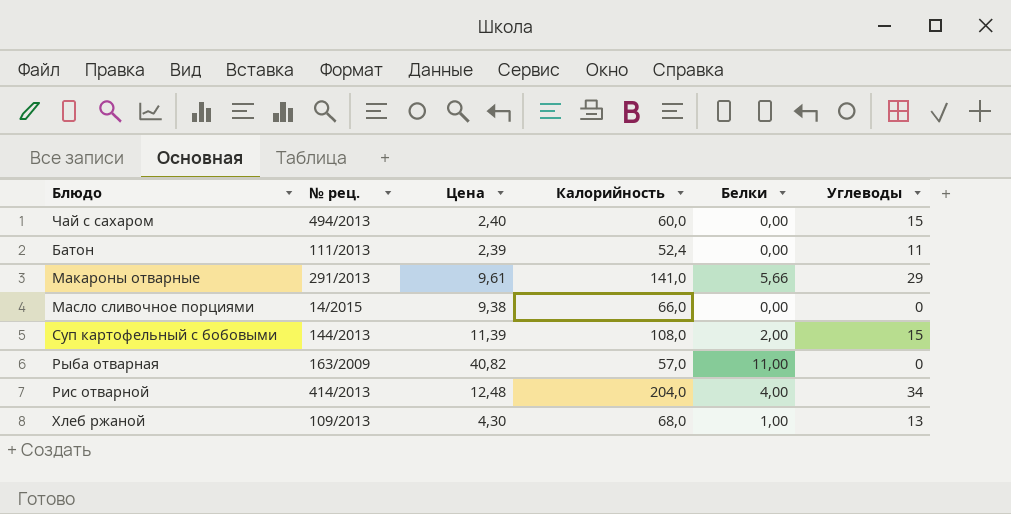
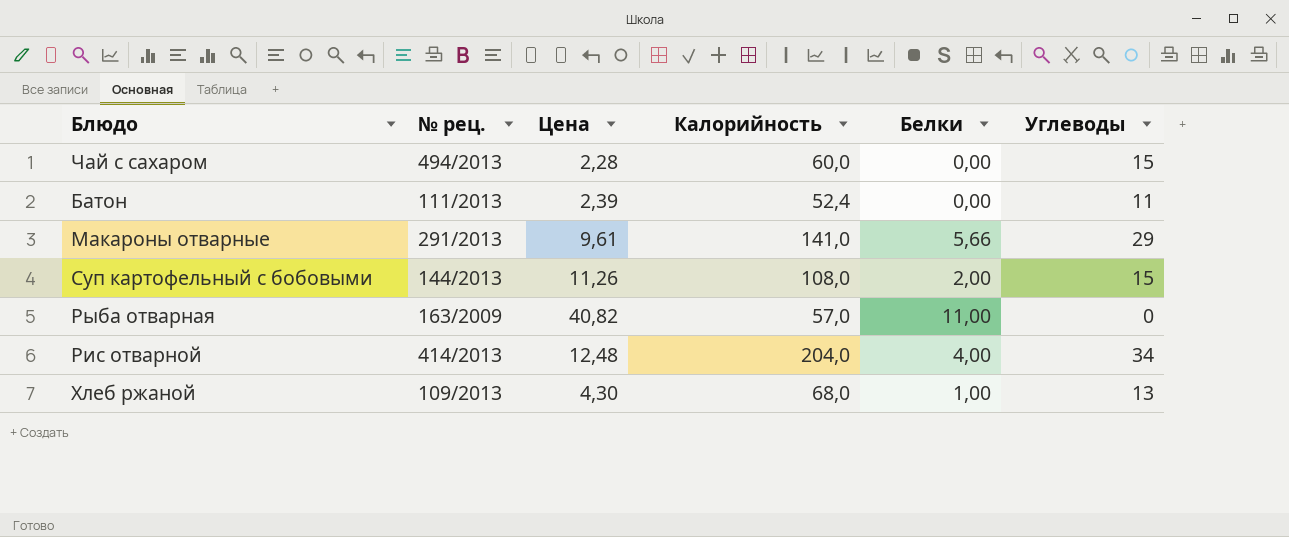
row Масло сливочное порциями: 14/2015 | 9,38 | 66,0 | 0,00 | 0 -> none
Чай с сахаром | Цена: 2,40 -> 2,28
Суп картофельный с бобовыми | Цена: 11,39 -> 11,26

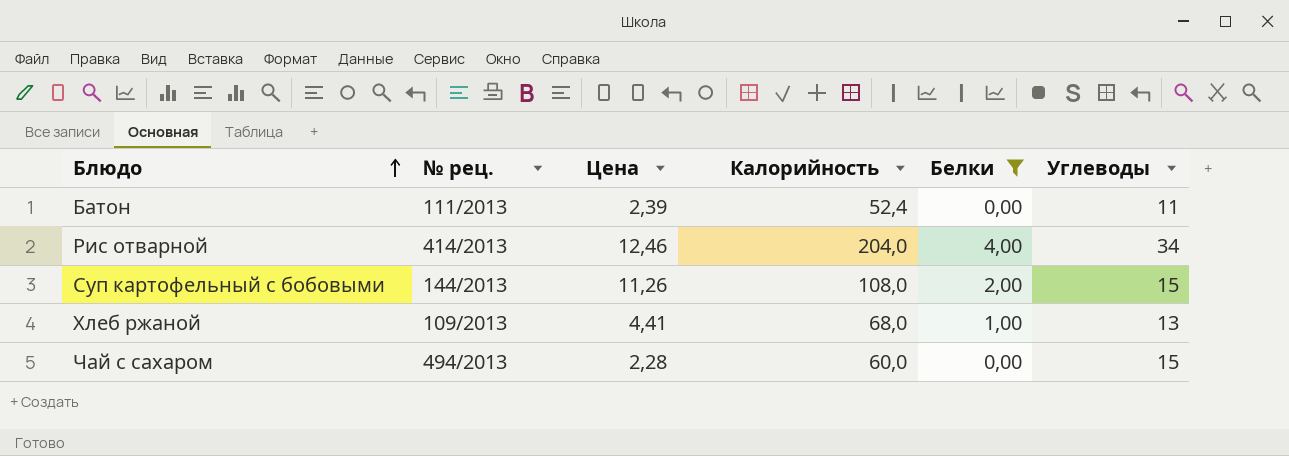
filter: none -> Белки <= 4,00
row order: none -> Блюдо ascending
Рис отварной | Цена: 12,48 -> 12,46
Хлеб ржаной | Цена: 4,30 -> 4,41

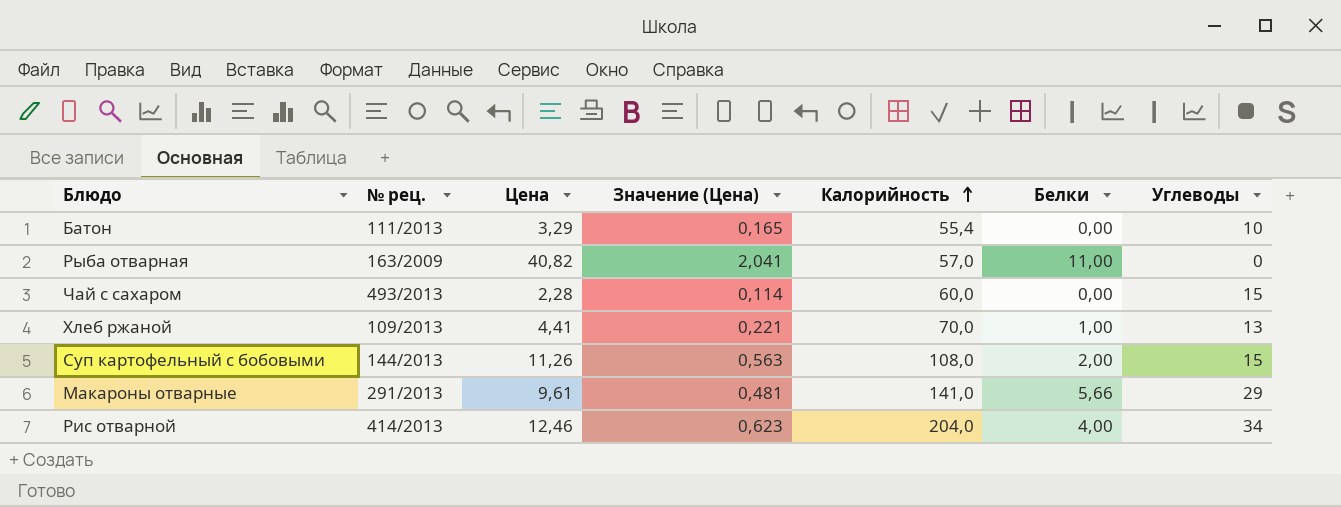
filter: Белки <= 4,00 -> none
row order: Блюдо ascending -> Калорийность ascending
column Значение (Цена) | formula: none -> [Цена] * 0,05
Батон | Цена: 2,39 -> 3,29
Батон | Калорийность: 52,4 -> 55,4
Батон | Углеводы: 11 -> 10
Чай с сахаром | № рец.: 494/2013 -> 493/2013
Хлеб ржаной | Калорийность: 68,0 -> 70,0

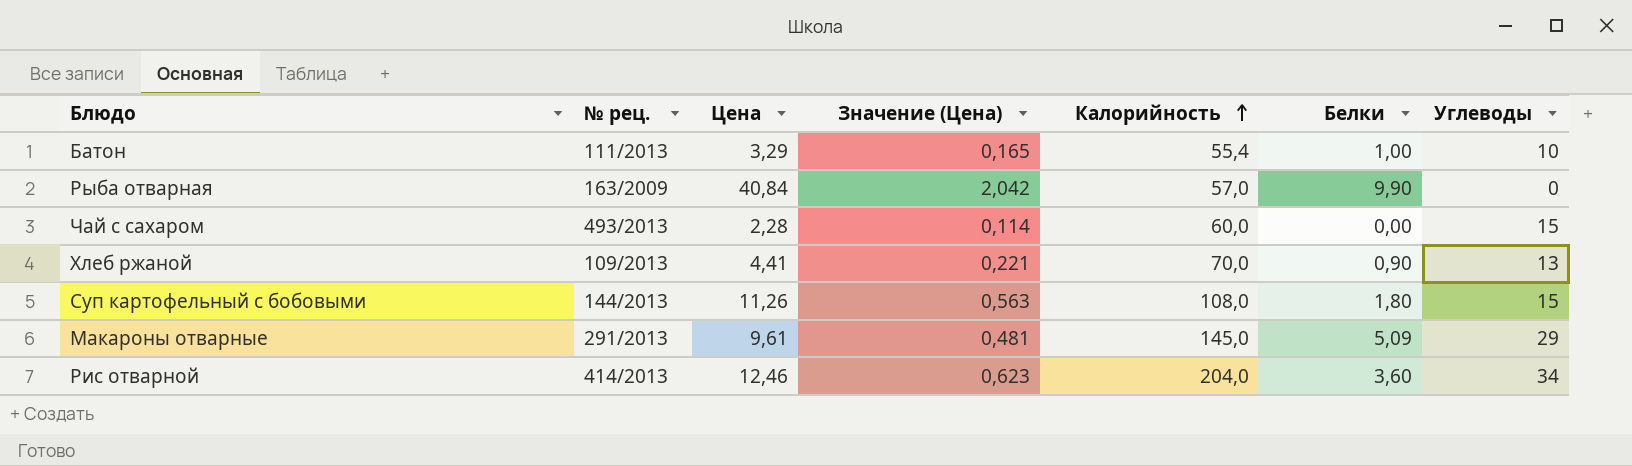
Батон | Белки: 0,00 -> 1,00
Рыба отварная | Цена: 40,82 -> 40,84
Рыба отварная | Значение (Цена): 2,041 -> 2,042
Рыба отварная | Белки: 11,00 -> 9,90
Хлеб ржаной | Белки: 1,00 -> 0,90
Суп картофельный с бобовыми | Белки: 2,00 -> 1,80
Макароны отварные | Калорийность: 141,0 -> 145,0
Макароны отварные | Белки: 5,66 -> 5,09
Рис отварной | Белки: 4,00 -> 3,60

